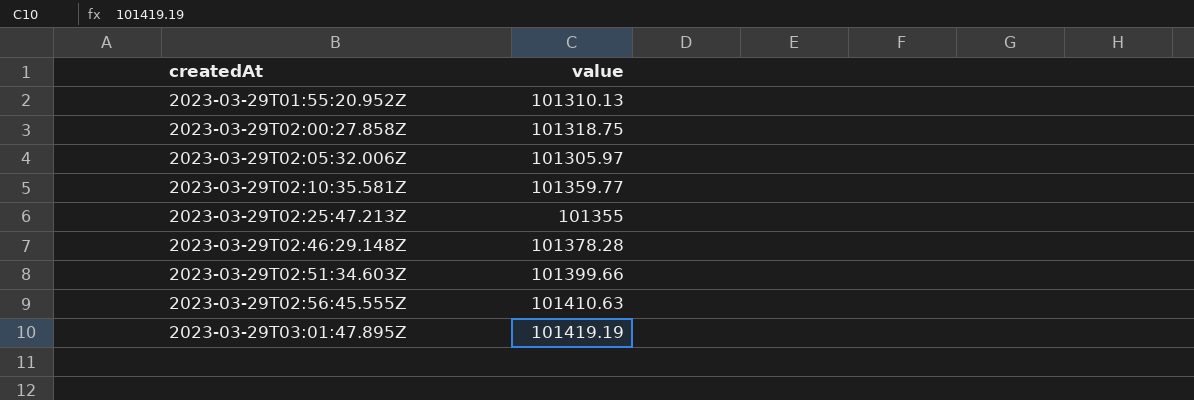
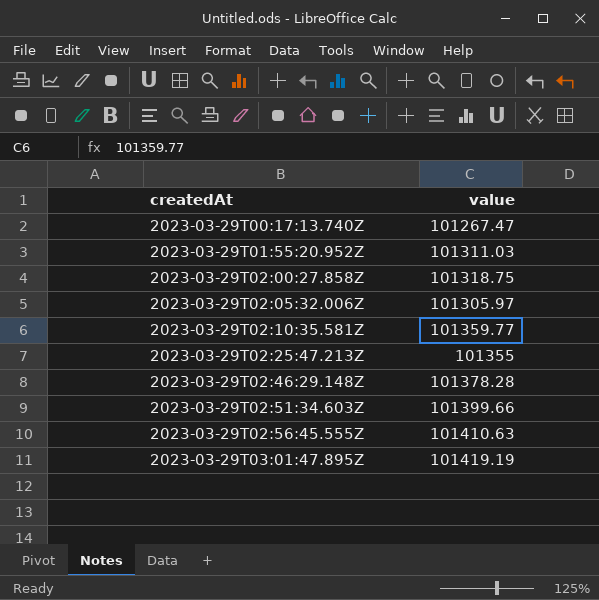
row 2023-03-29T00:17:13.740Z: none -> 101267.47
2023-03-29T01:55:20.952Z | value: 101310.13 -> 101311.03

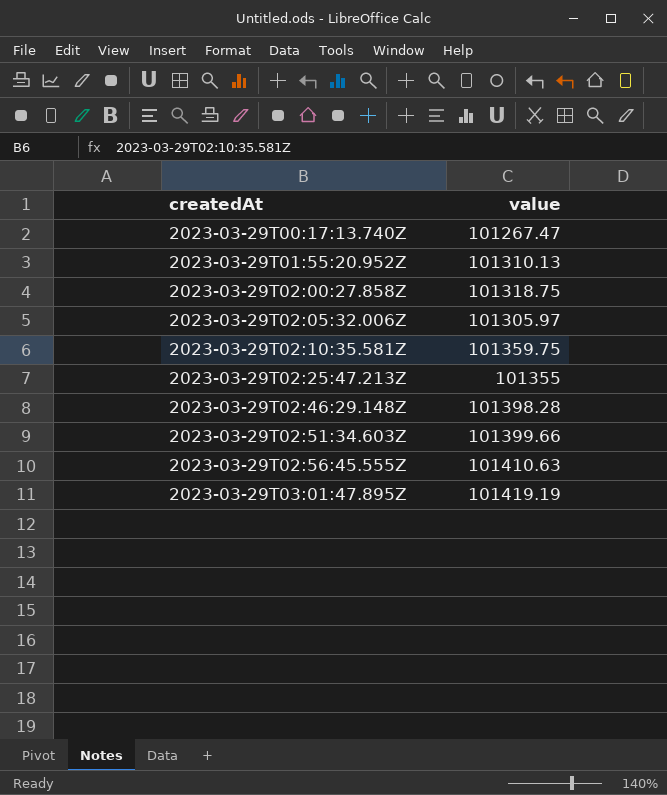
2023-03-29T01:55:20.952Z | value: 101311.03 -> 101310.13
2023-03-29T02:10:35.581Z | value: 101359.77 -> 101359.75
2023-03-29T02:46:29.148Z | value: 101378.28 -> 101398.28

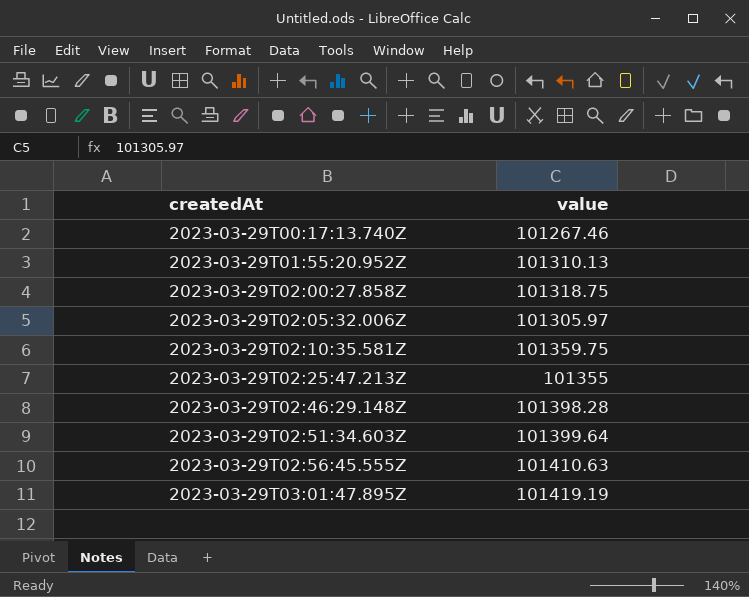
2023-03-29T00:17:13.740Z | value: 101267.47 -> 101267.46
2023-03-29T02:51:34.603Z | value: 101399.66 -> 101399.64

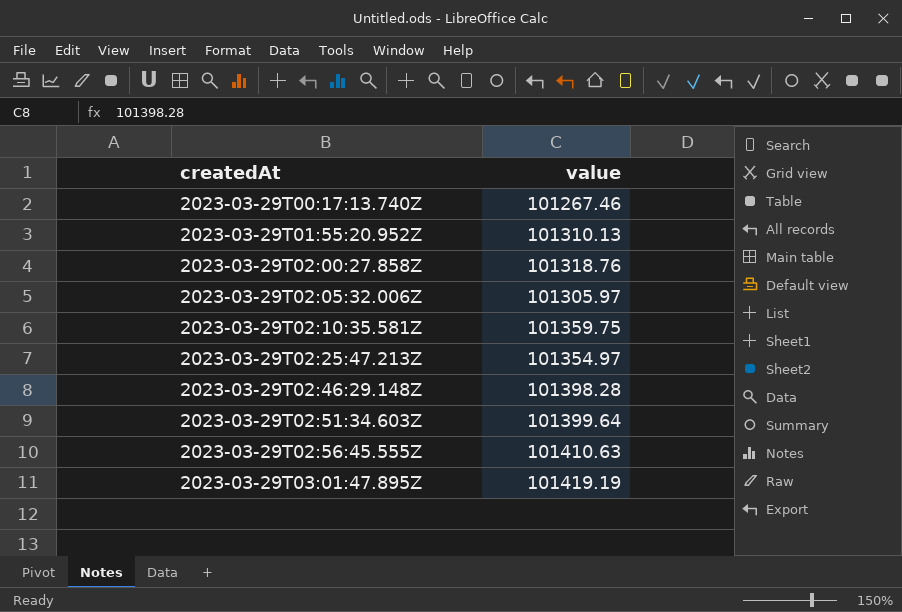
2023-03-29T02:00:27.858Z | value: 101318.75 -> 101318.76
2023-03-29T02:25:47.213Z | value: 101355 -> 101354.97

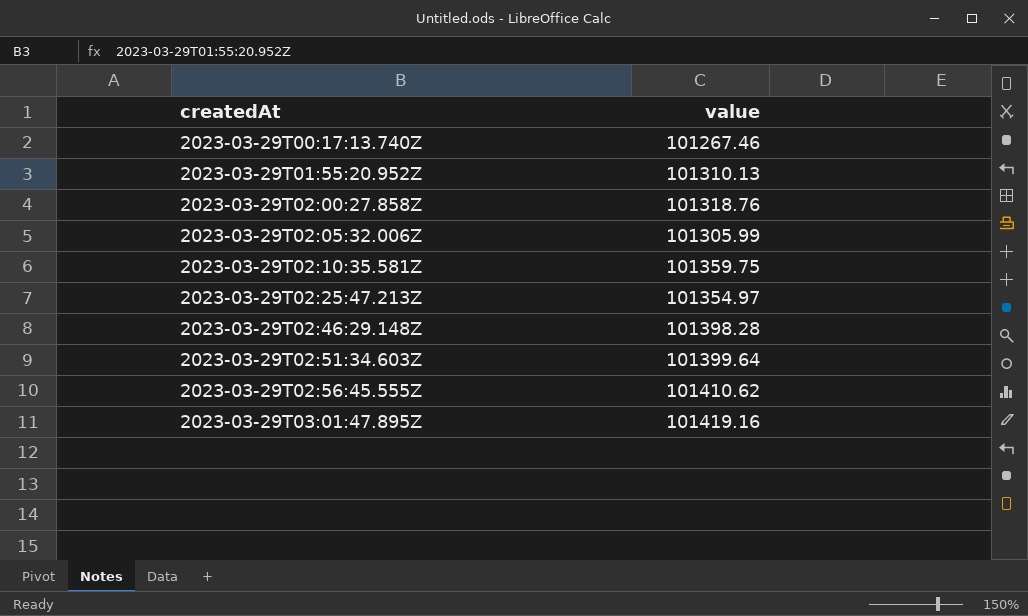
2023-03-29T02:05:32.006Z | value: 101305.97 -> 101305.99
2023-03-29T02:56:45.555Z | value: 101410.63 -> 101410.62
2023-03-29T03:01:47.895Z | value: 101419.19 -> 101419.16

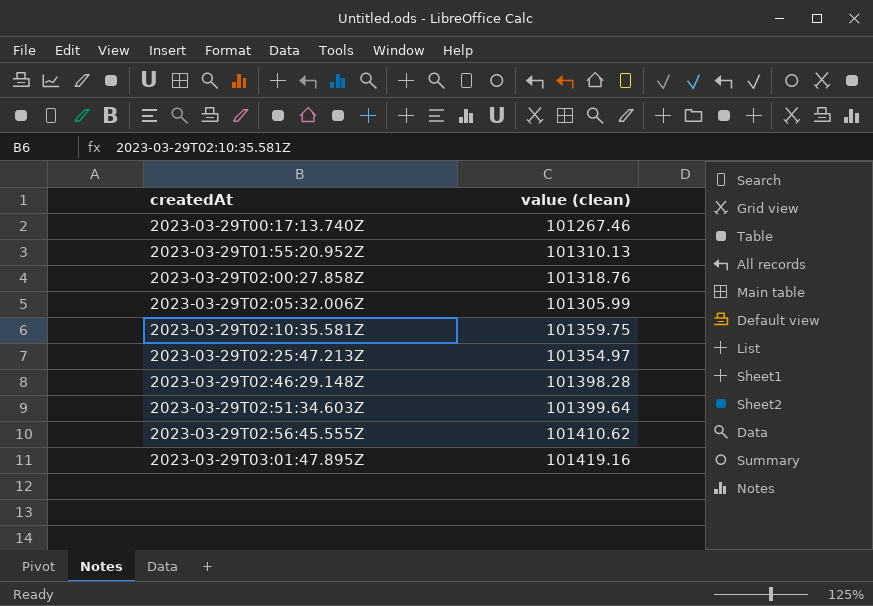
column name: value -> value (clean)

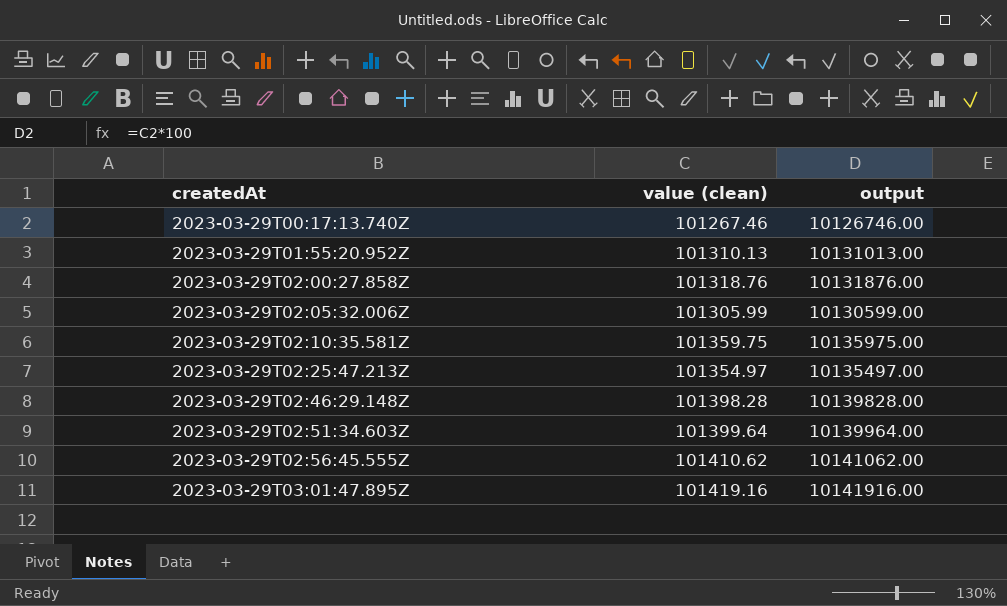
column output | formula: none -> [value (clean)] * 100

